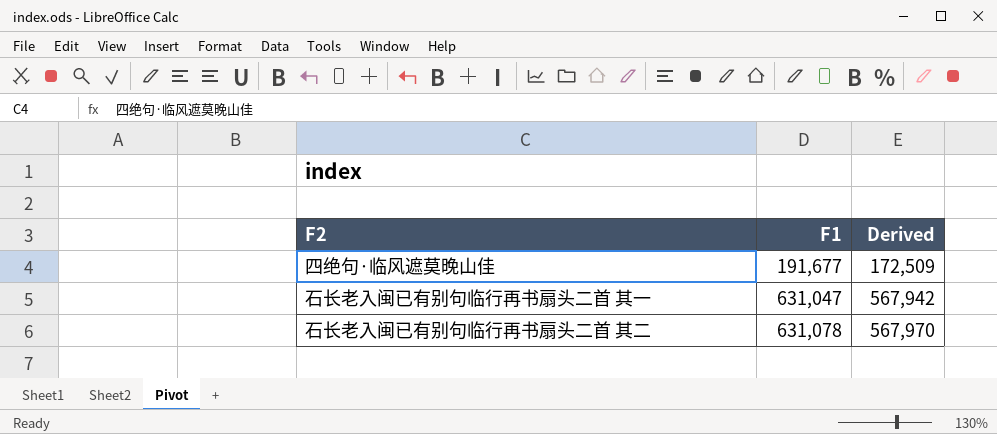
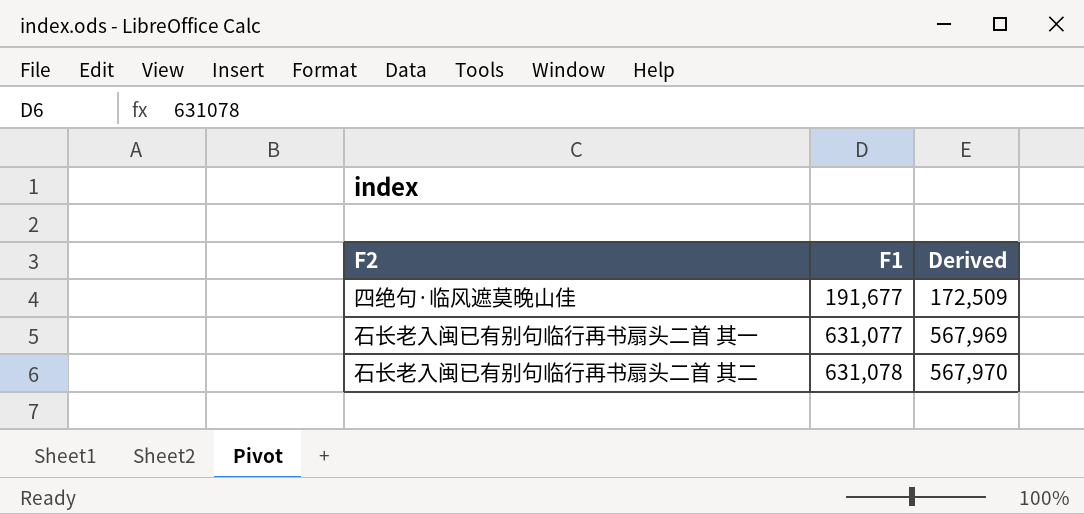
石长老入闽已有别句临行再书扇头二首 其一 | F1: 631,047 -> 631,077
石长老入闽已有别句临行再书扇头二首 其一 | Derived: 567,942 -> 567,969

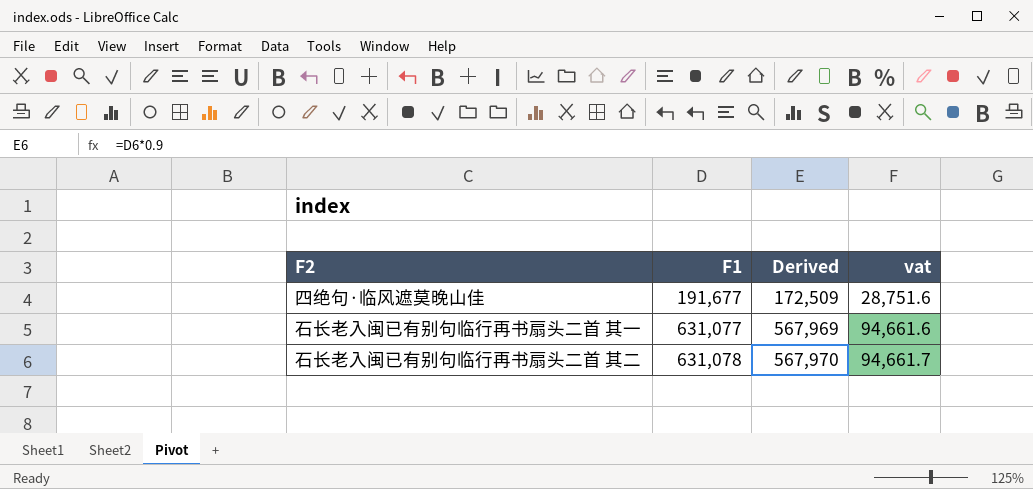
column vat | formula: none -> [F1] * 0.15

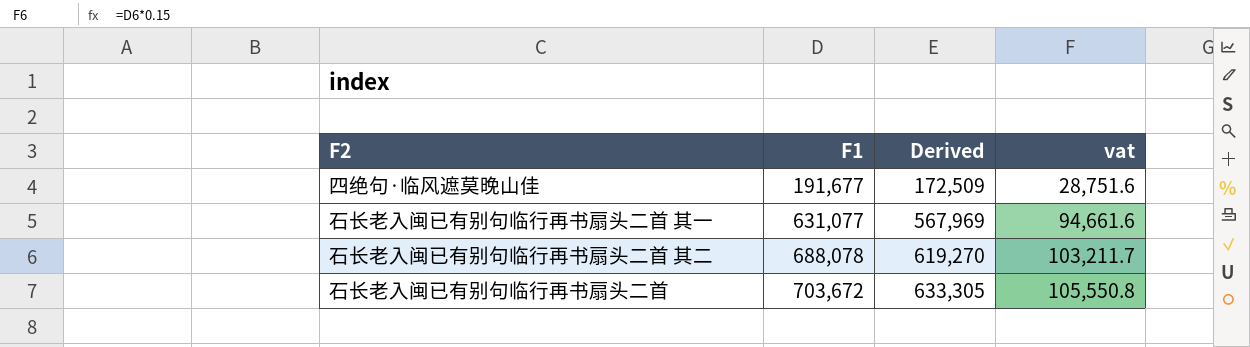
石长老入闽已有别句临行再书扇头二首 其二 | F1: 631,078 -> 688,078
石长老入闽已有别句临行再书扇头二首 其二 | Derived: 567,970 -> 619,270
石长老入闽已有别句临行再书扇头二首 其二 | vat: 94,661.7 -> 103,211.7
row 石长老入闽已有别句临行再书扇头二首: none -> 703,672 | 633,305 | 105,550.8

